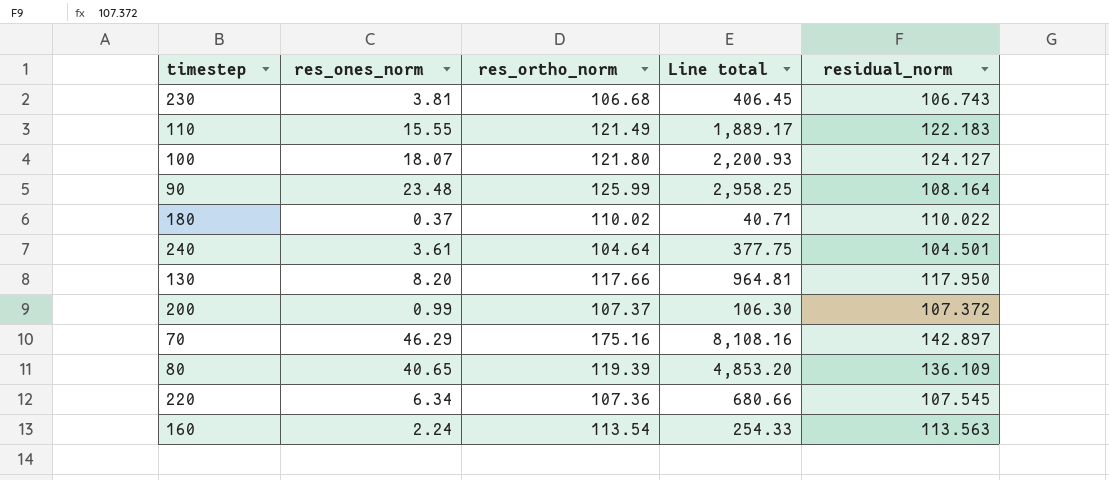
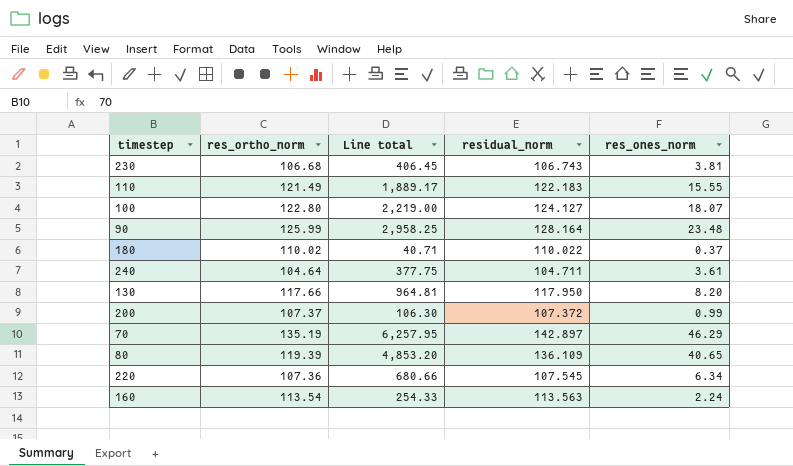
column res_ones_norm | position: 2 -> 5
100 | res_ortho_norm: 121.80 -> 122.80
100 | Line total: 2,200.93 -> 2,219.00
90 | residual_norm: 108.164 -> 128.164
240 | residual_norm: 104.501 -> 104.711
70 | res_ortho_norm: 175.16 -> 135.19
70 | Line total: 8,108.16 -> 6,257.95

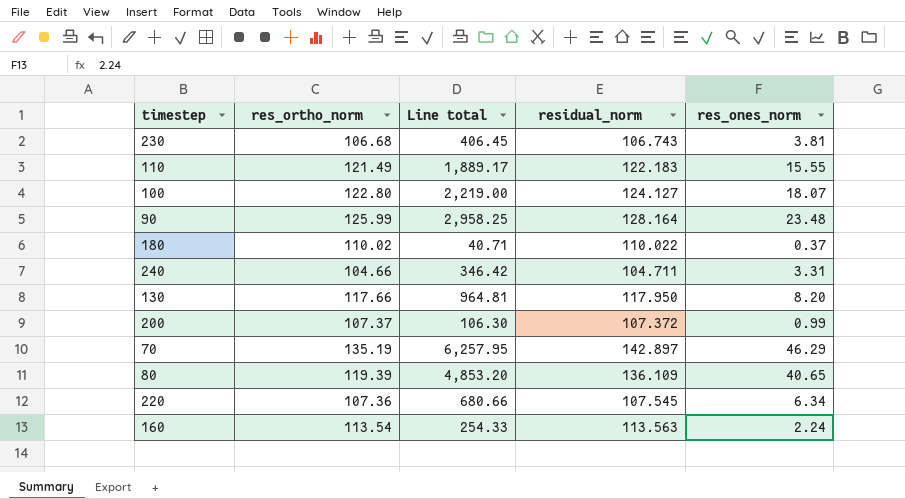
240 | res_ortho_norm: 104.64 -> 104.66
240 | Line total: 377.75 -> 346.42
240 | res_ones_norm: 3.61 -> 3.31

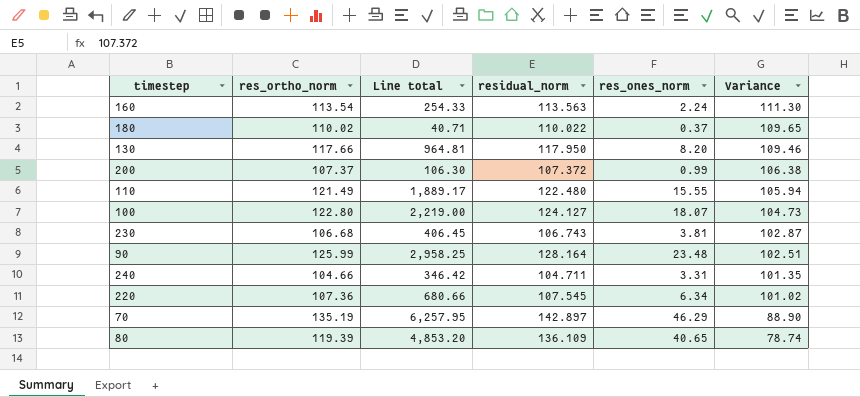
row order: none -> Variance descending
column Variance | formula: none -> [res_ortho_norm] - [res_ones_norm]
110 | residual_norm: 122.183 -> 122.480

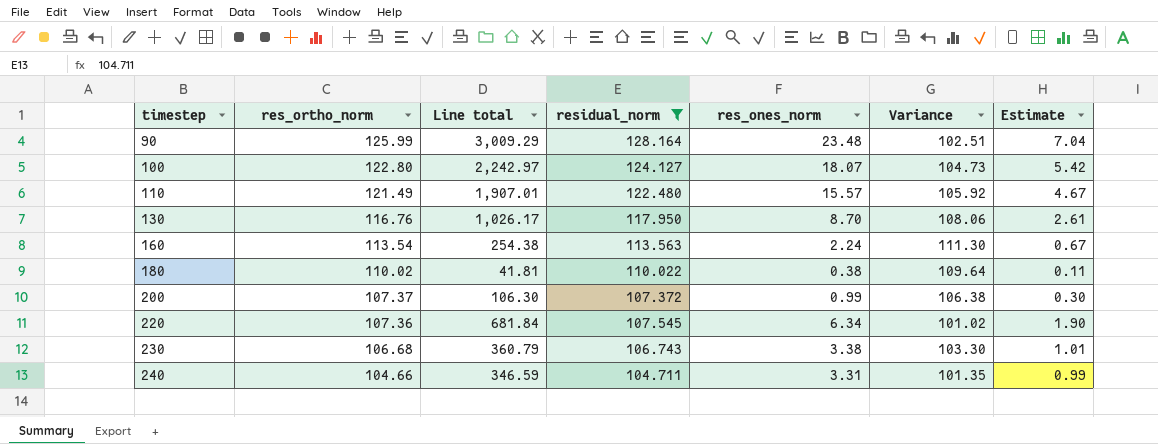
filter: none -> residual_norm <= 128.164
row order: Variance descending -> timestep ascending
column Line total | formula: [res_ortho_norm] * [res_ones_norm] -> [residual_norm] * [res_ones_norm]
column Estimate | formula: none -> [res_ones_norm] * 0.3
110 | res_ones_norm: 15.55 -> 15.57
110 | Variance: 105.94 -> 105.92
130 | res_ortho_norm: 117.66 -> 116.76
130 | res_ones_norm: 8.20 -> 8.70
130 | Variance: 109.46 -> 108.06
180 | res_ones_norm: 0.37 -> 0.38
180 | Variance: 109.65 -> 109.64
230 | res_ones_norm: 3.81 -> 3.38
230 | Variance: 102.87 -> 103.30

